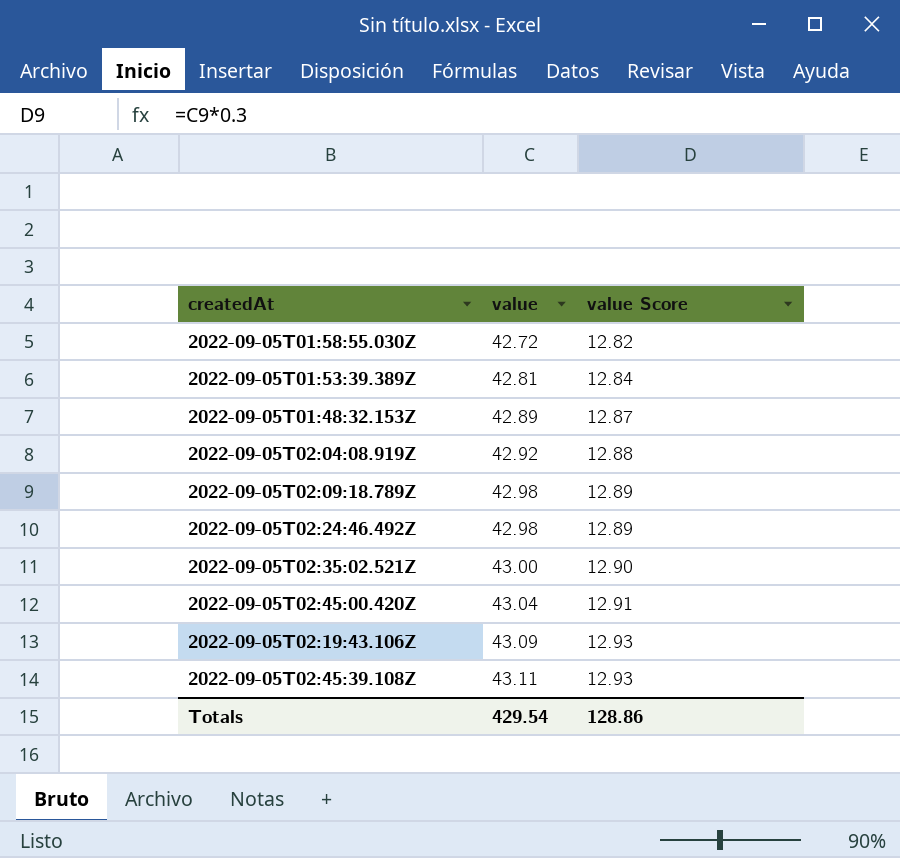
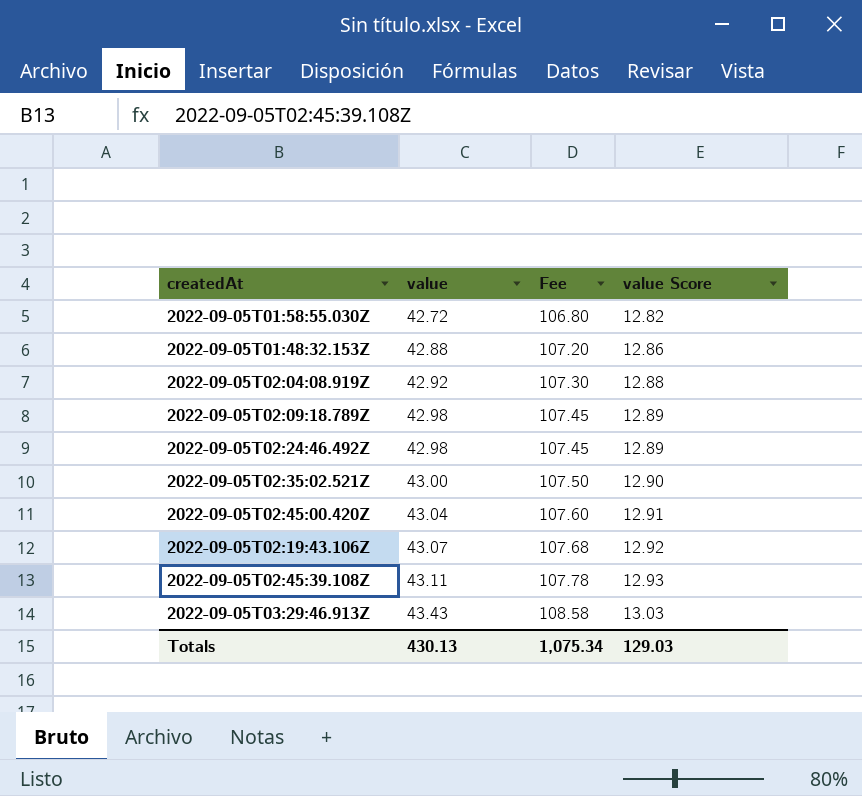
column Fee | formula: none -> [value] * 2.5
row 2022-09-05T01:53:39.389Z: 42.81 | 12.84 -> none
2022-09-05T01:48:32.153Z | value: 42.89 -> 42.88
2022-09-05T01:48:32.153Z | value Score: 12.87 -> 12.86
2022-09-05T02:19:43.106Z | value: 43.09 -> 43.07
2022-09-05T02:19:43.106Z | value Score: 12.93 -> 12.92
row 2022-09-05T03:29:46.913Z: none -> 43.43 | 108.58 | 13.03
Totals | value: 429.54 -> 430.13
Totals | value Score: 128.86 -> 129.03

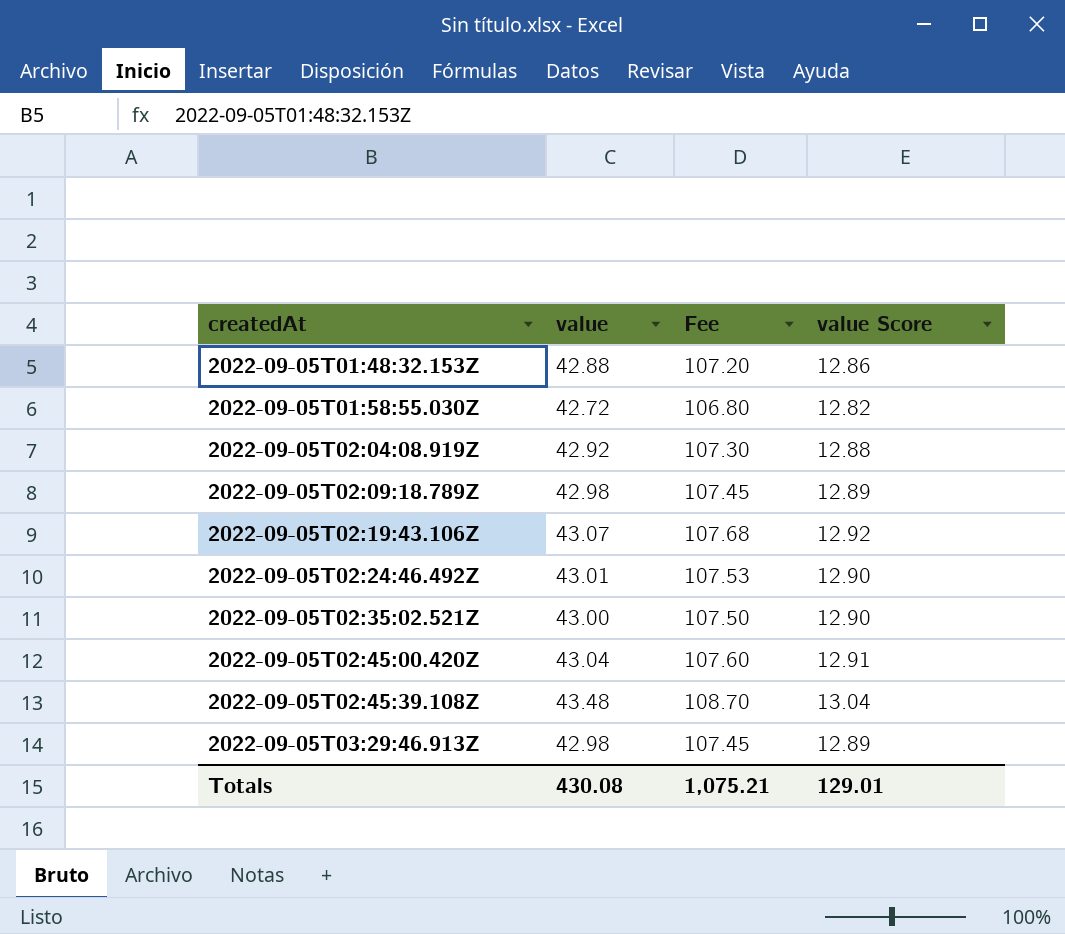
row order: value ascending -> createdAt ascending
2022-09-05T02:24:46.492Z | value: 42.98 -> 43.01
2022-09-05T02:24:46.492Z | Fee: 107.45 -> 107.53
2022-09-05T02:24:46.492Z | value Score: 12.89 -> 12.90
2022-09-05T02:45:39.108Z | value: 43.11 -> 43.48
2022-09-05T02:45:39.108Z | Fee: 107.78 -> 108.70
2022-09-05T02:45:39.108Z | value Score: 12.93 -> 13.04
2022-09-05T03:29:46.913Z | value: 43.43 -> 42.98
2022-09-05T03:29:46.913Z | Fee: 108.58 -> 107.45
2022-09-05T03:29:46.913Z | value Score: 13.03 -> 12.89
Totals | value: 430.13 -> 430.08
Totals | Fee: 1,075.34 -> 1,075.21
Totals | value Score: 129.03 -> 129.01

